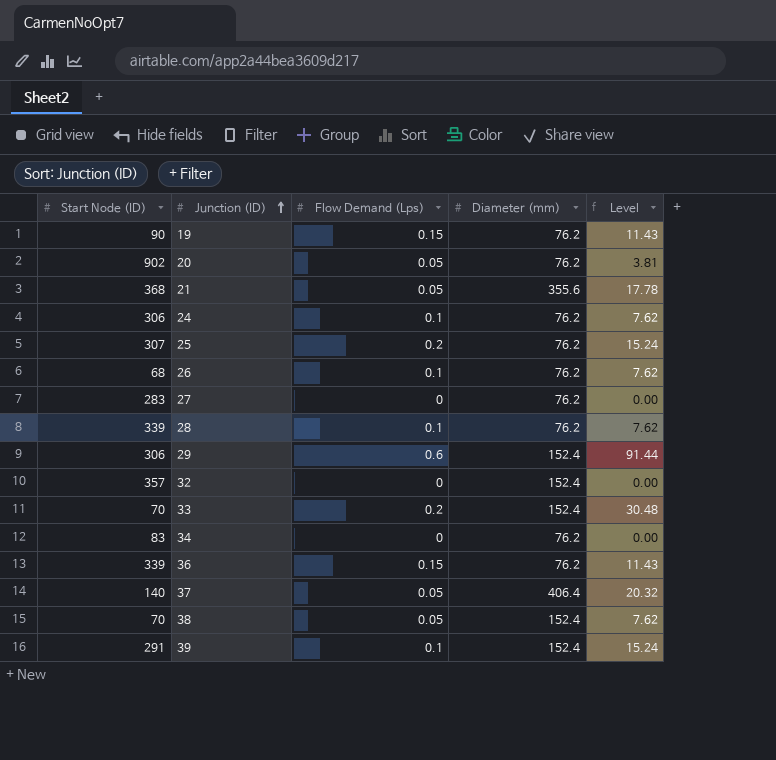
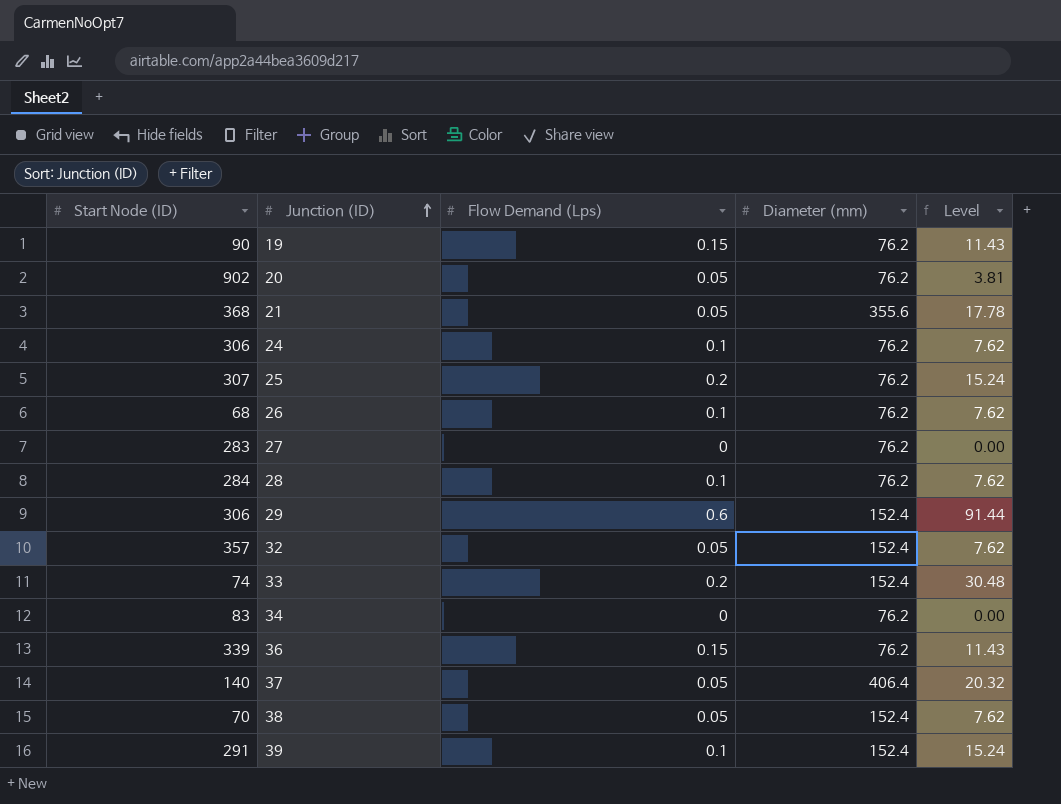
28 | Start Node (ID): 339 -> 284
32 | Flow Demand (Lps): 0 -> 0.05
32 | Level: 0.00 -> 7.62
33 | Start Node (ID): 70 -> 74

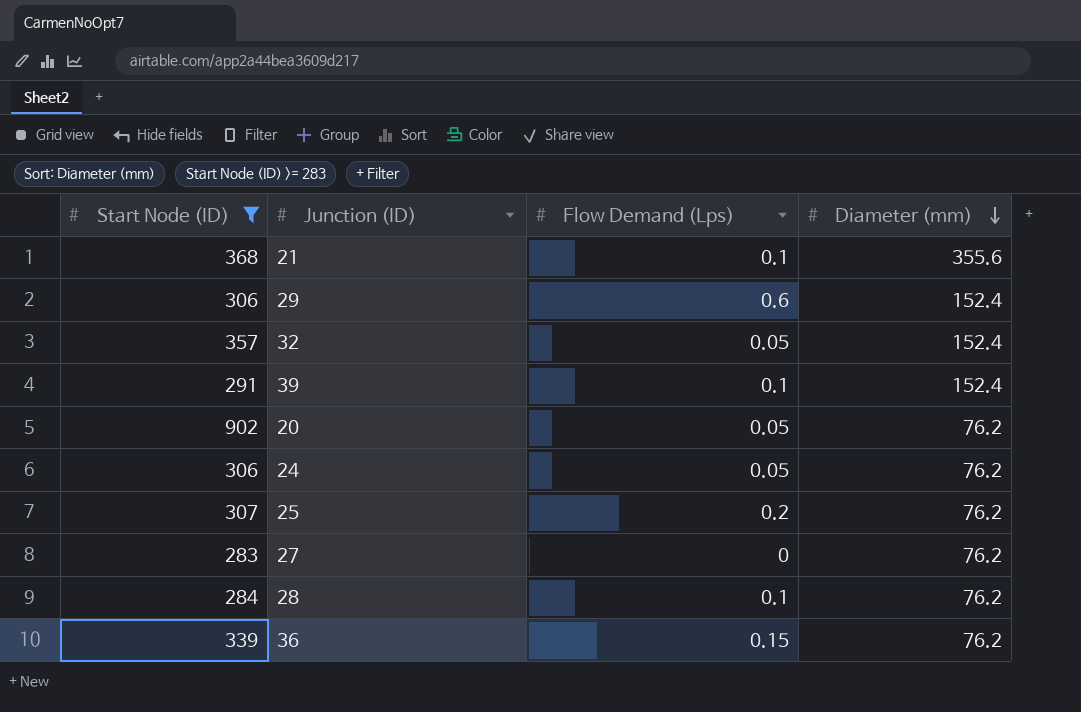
filter: none -> Start Node (ID) >= 283
row order: Junction (ID) ascending -> Diameter (mm) descending
column Level | formula: [Flow Demand (Lps)] * [Diameter (mm)] -> none
21 | Flow Demand (Lps): 0.05 -> 0.1
24 | Flow Demand (Lps): 0.1 -> 0.05

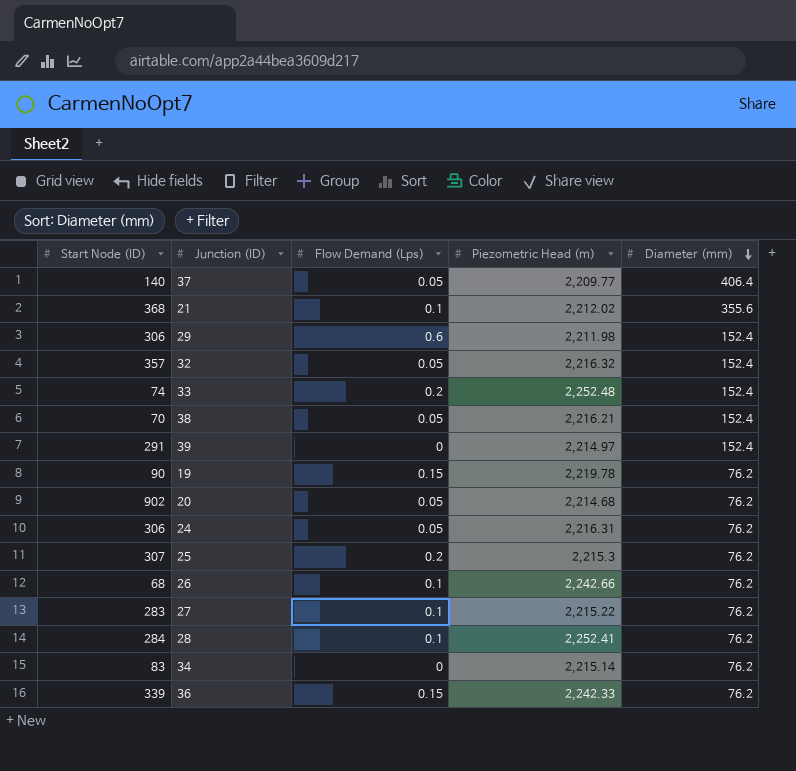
filter: Start Node (ID) >= 283 -> none
column Piezometric Head (m) | position: none -> 4
39 | Flow Demand (Lps): 0.1 -> 0
27 | Flow Demand (Lps): 0 -> 0.1

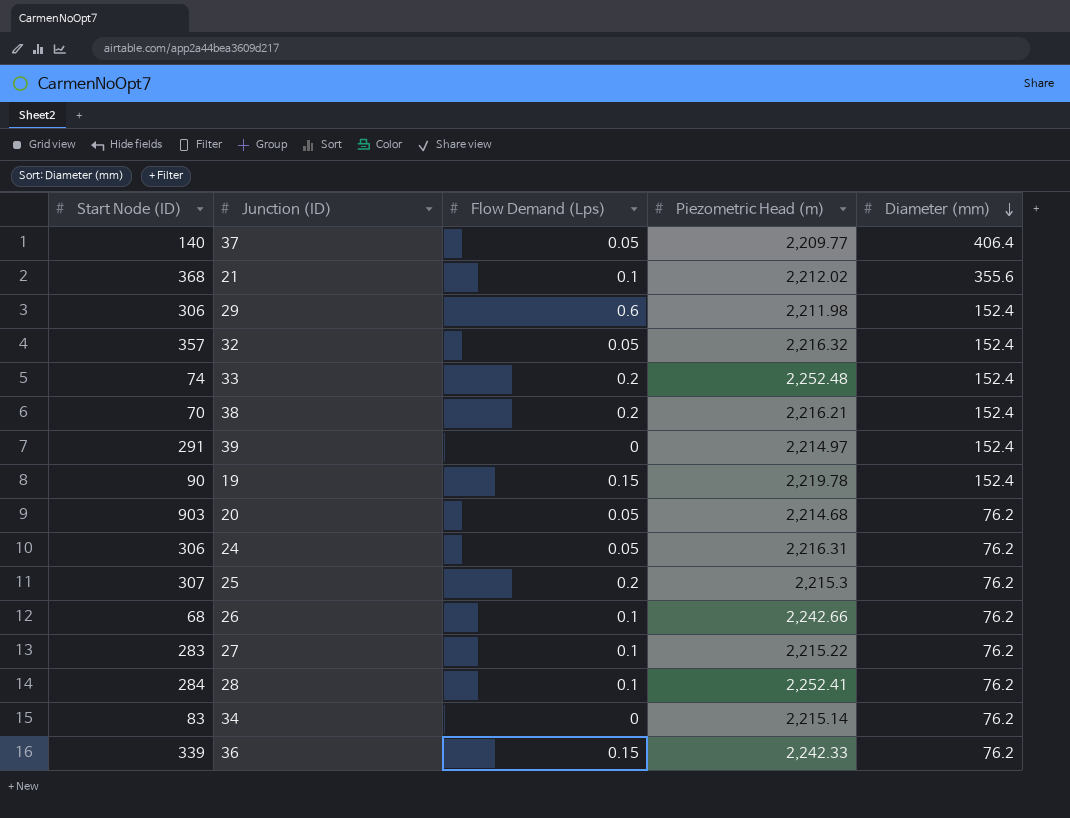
38 | Flow Demand (Lps): 0.05 -> 0.2
19 | Diameter (mm): 76.2 -> 152.4
20 | Start Node (ID): 902 -> 903

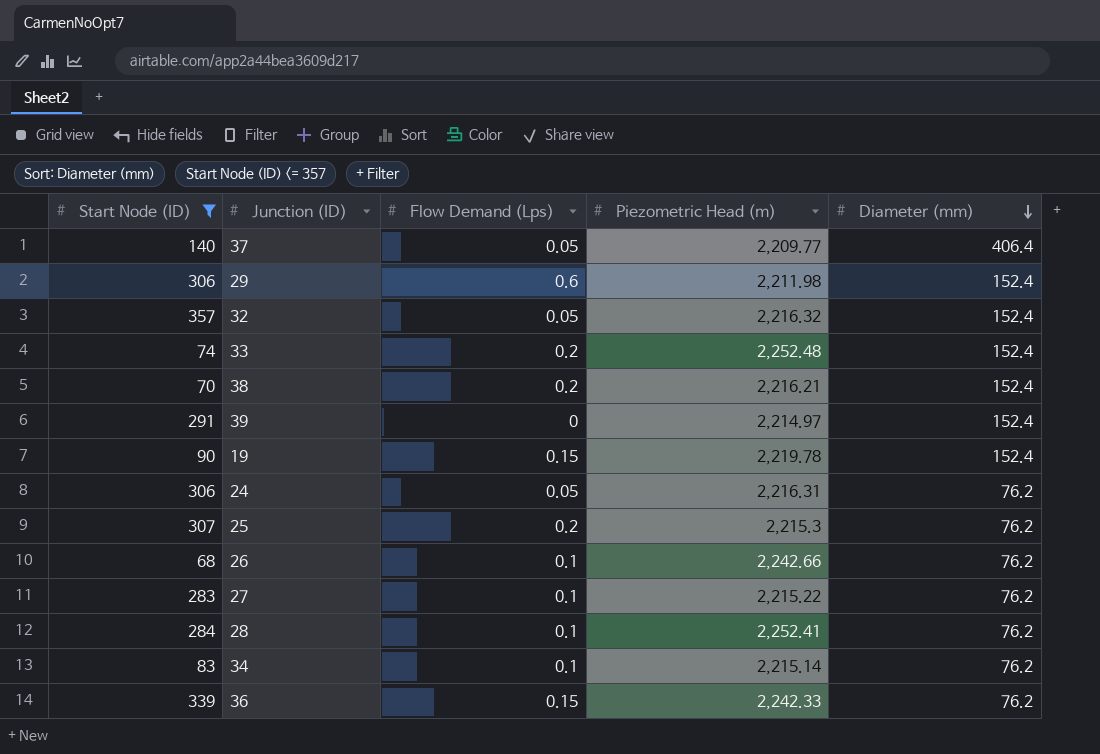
filter: none -> Start Node (ID) <= 357
34 | Flow Demand (Lps): 0 -> 0.1

